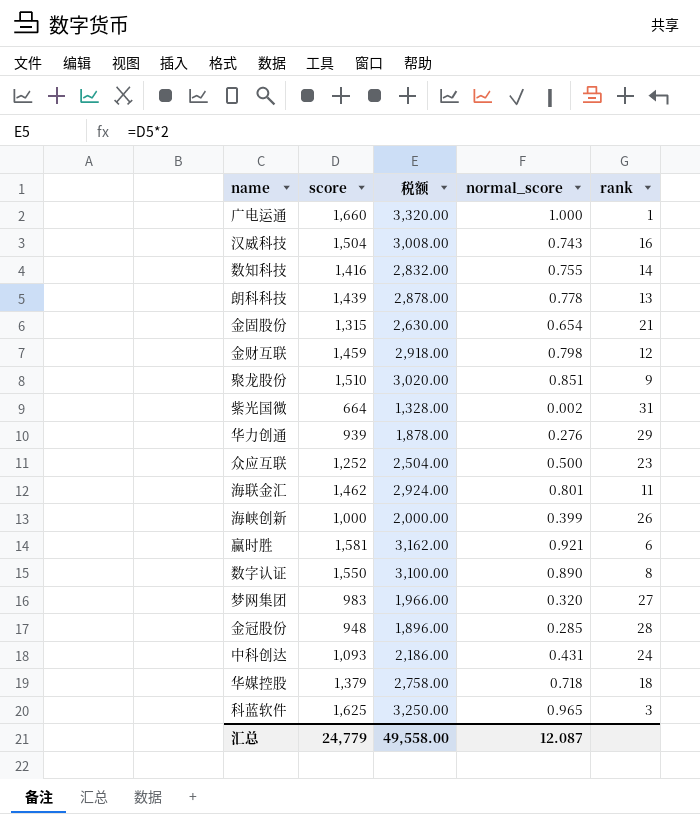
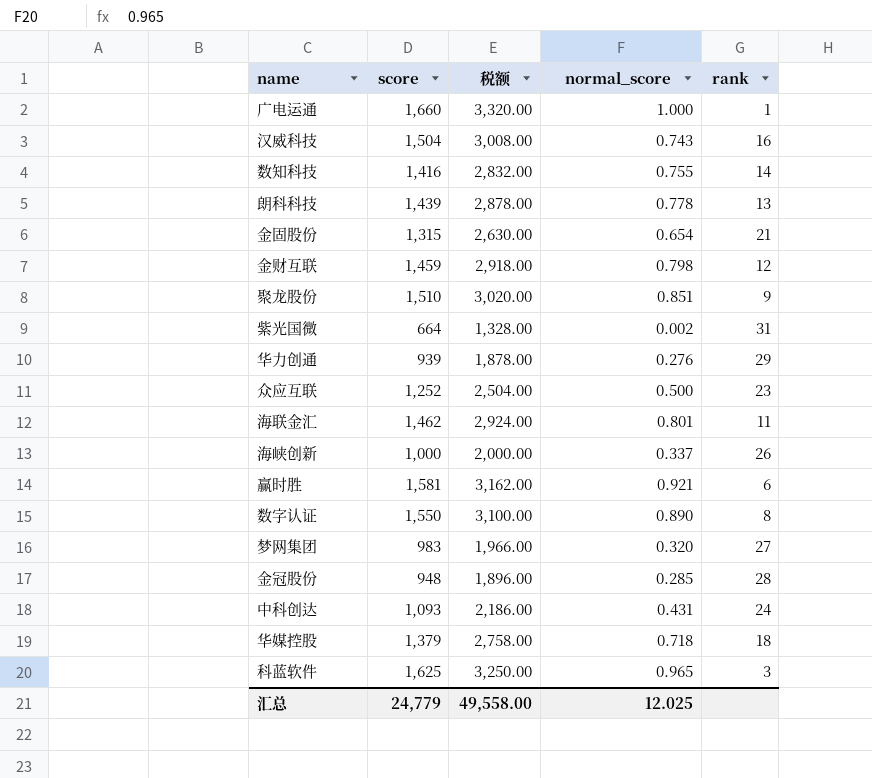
海峡创新 | normal_score: 0.399 -> 0.337
汇总 | normal_score: 12.087 -> 12.025

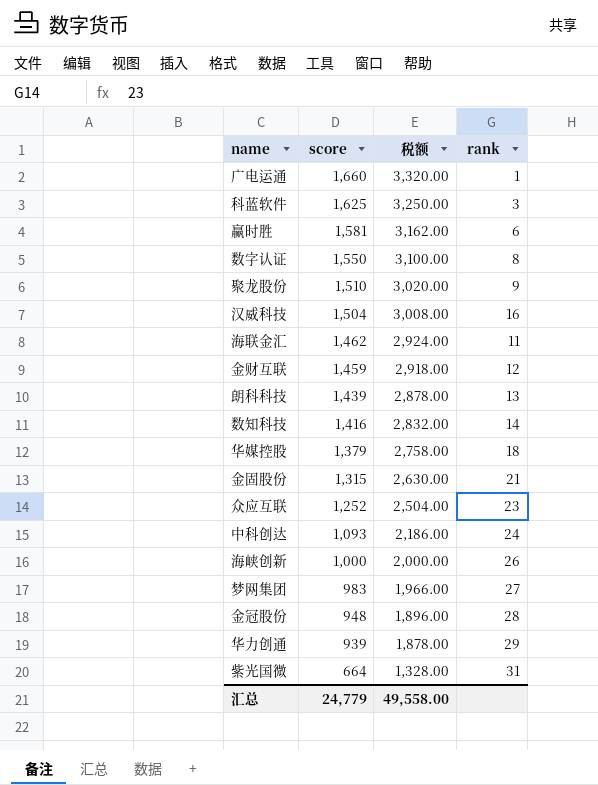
row order: none -> score descending
column normal_score | position: 4 -> none

